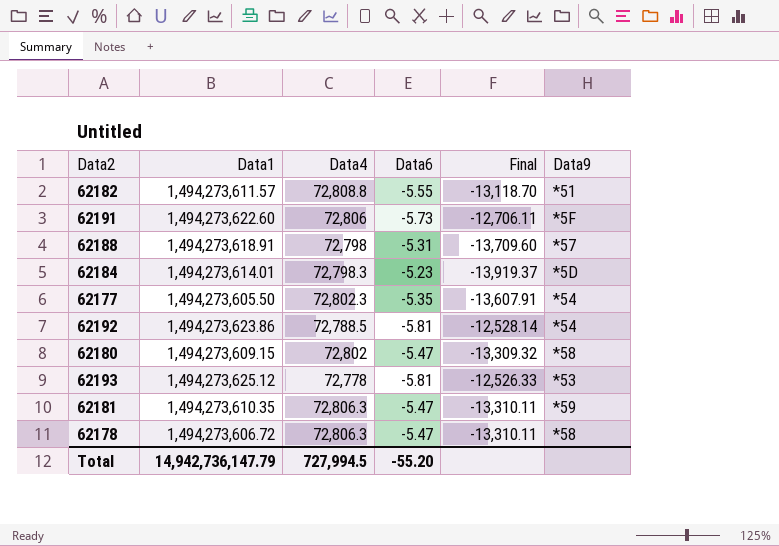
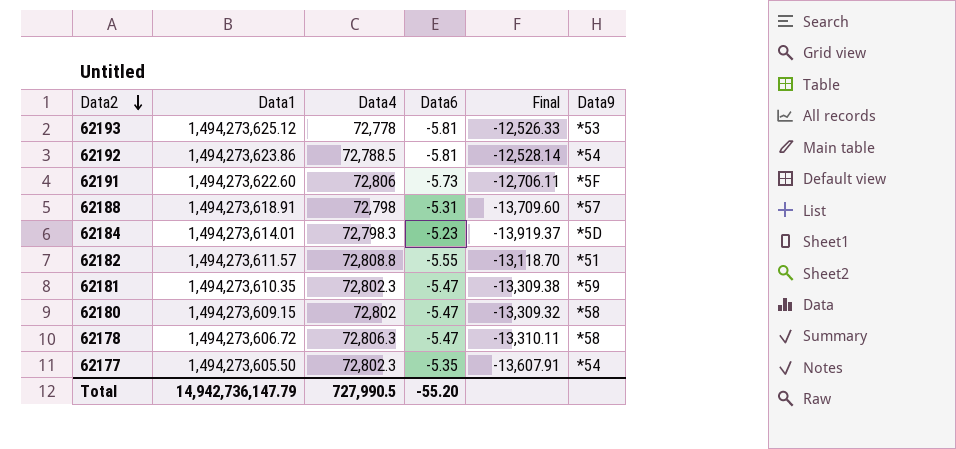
row order: none -> Data2 descending
62181 | Data4: 72,806.3 -> 72,802.3
62181 | Final: -13,310.11 -> -13,309.38
Total | Data4: 727,994.5 -> 727,990.5

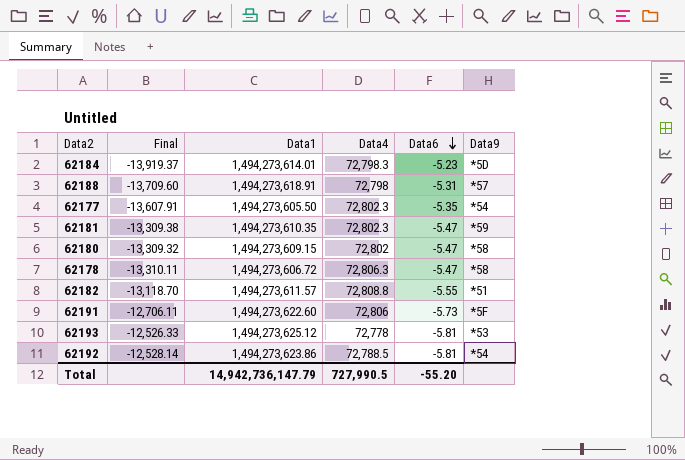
row order: Data2 descending -> Data6 descending
column Final | position: 5 -> 2

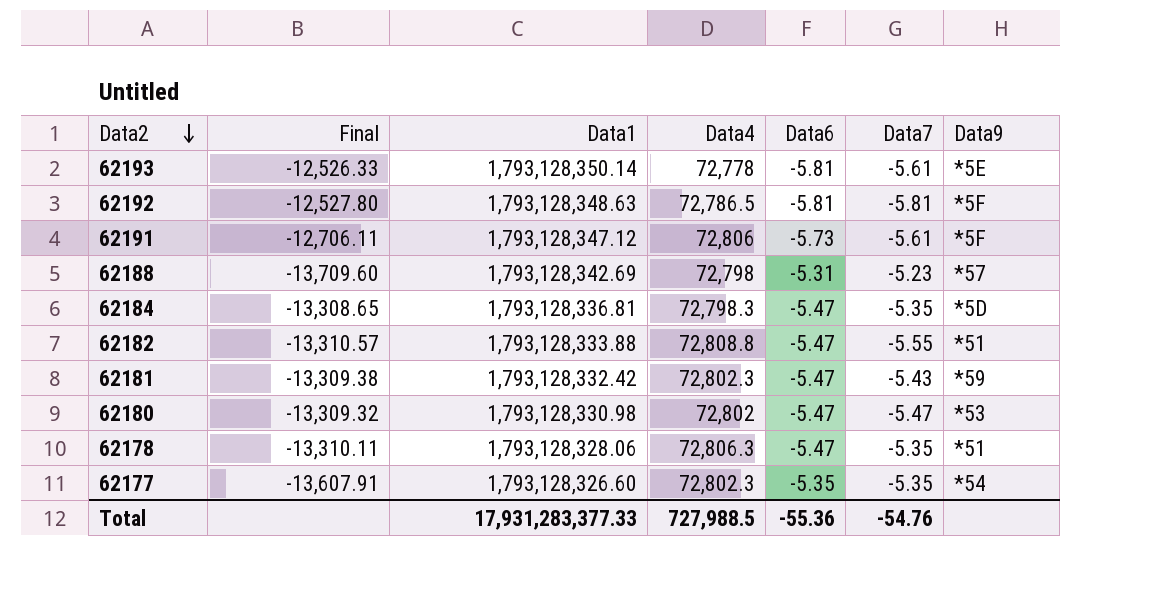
row order: Data6 descending -> Data2 descending
column Data7 | position: none -> 6
62193 | Data1: 1,494,273,625.12 -> 1,793,128,350.14
62193 | Data9: *53 -> *5E
62192 | Final: -12,528.14 -> -12,527.80
62192 | Data1: 1,494,273,623.86 -> 1,793,128,348.63
62192 | Data4: 72,788.5 -> 72,786.5
62192 | Data9: *54 -> *5F
62191 | Data1: 1,494,273,622.60 -> 1,793,128,347.12
62188 | Data1: 1,494,273,618.91 -> 1,793,128,342.69
62184 | Final: -13,919.37 -> -13,308.65
62184 | Data1: 1,494,273,614.01 -> 1,793,128,336.81
62184 | Data6: -5.23 -> -5.47
62182 | Final: -13,118.70 -> -13,310.57
62182 | Data1: 1,494,273,611.57 -> 1,793,128,333.88
62182 | Data6: -5.55 -> -5.47
62181 | Data1: 1,494,273,610.35 -> 1,793,128,332.42
62180 | Data1: 1,494,273,609.15 -> 1,793,128,330.98
62180 | Data9: *58 -> *53
62178 | Data1: 1,494,273,606.72 -> 1,793,128,328.06
62178 | Data9: *58 -> *51
62177 | Data1: 1,494,273,605.50 -> 1,793,128,326.60
Total | Data1: 14,942,736,147.79 -> 17,931,283,377.33
Total | Data4: 727,990.5 -> 727,988.5
Total | Data6: -55.20 -> -55.36

